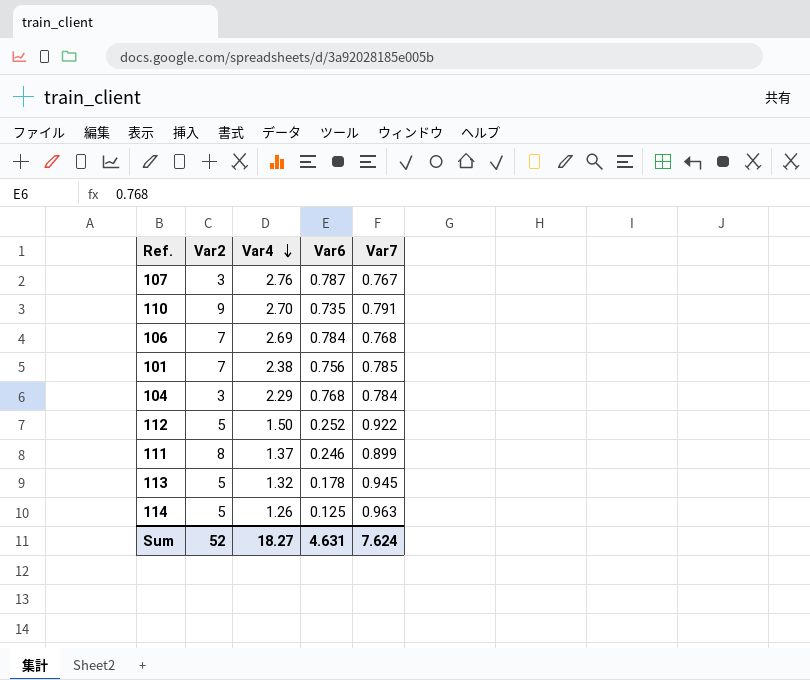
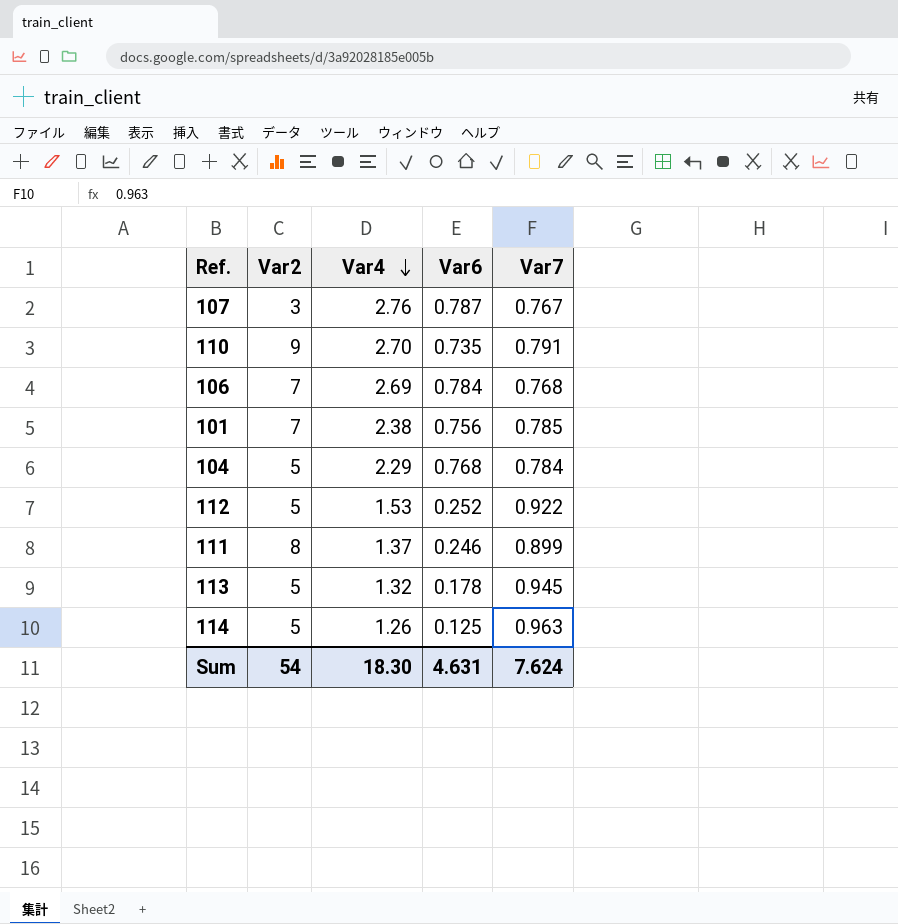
104 | Var2: 3 -> 5
112 | Var4: 1.50 -> 1.53
Sum | Var2: 52 -> 54
Sum | Var4: 18.27 -> 18.30

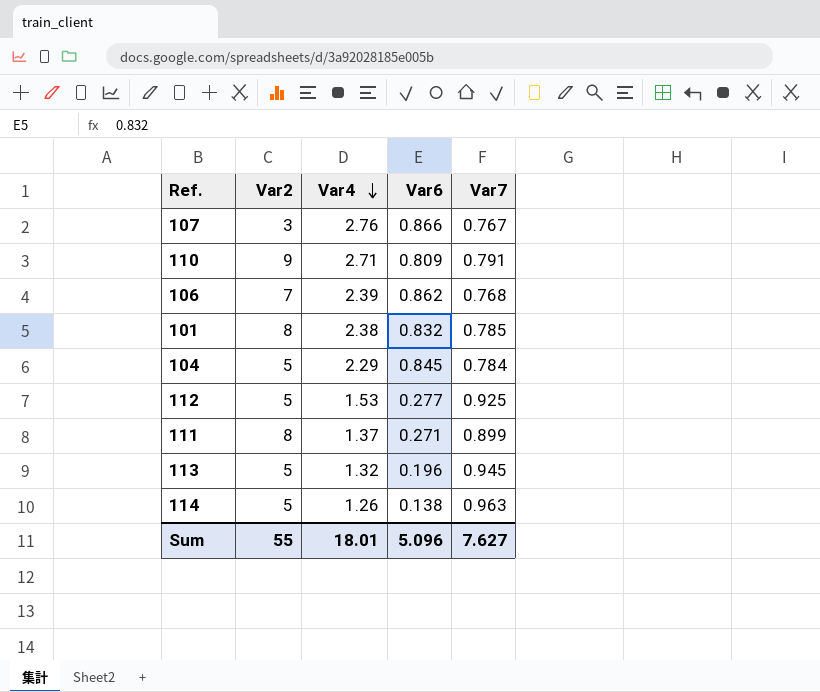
107 | Var6: 0.787 -> 0.866
110 | Var4: 2.70 -> 2.71
110 | Var6: 0.735 -> 0.809
106 | Var4: 2.69 -> 2.39
106 | Var6: 0.784 -> 0.862
101 | Var2: 7 -> 8
101 | Var6: 0.756 -> 0.832
104 | Var6: 0.768 -> 0.845
112 | Var6: 0.252 -> 0.277
112 | Var7: 0.922 -> 0.925
111 | Var6: 0.246 -> 0.271
113 | Var6: 0.178 -> 0.196
114 | Var6: 0.125 -> 0.138
Sum | Var2: 54 -> 55
Sum | Var4: 18.30 -> 18.01
Sum | Var6: 4.631 -> 5.096
Sum | Var7: 7.624 -> 7.627

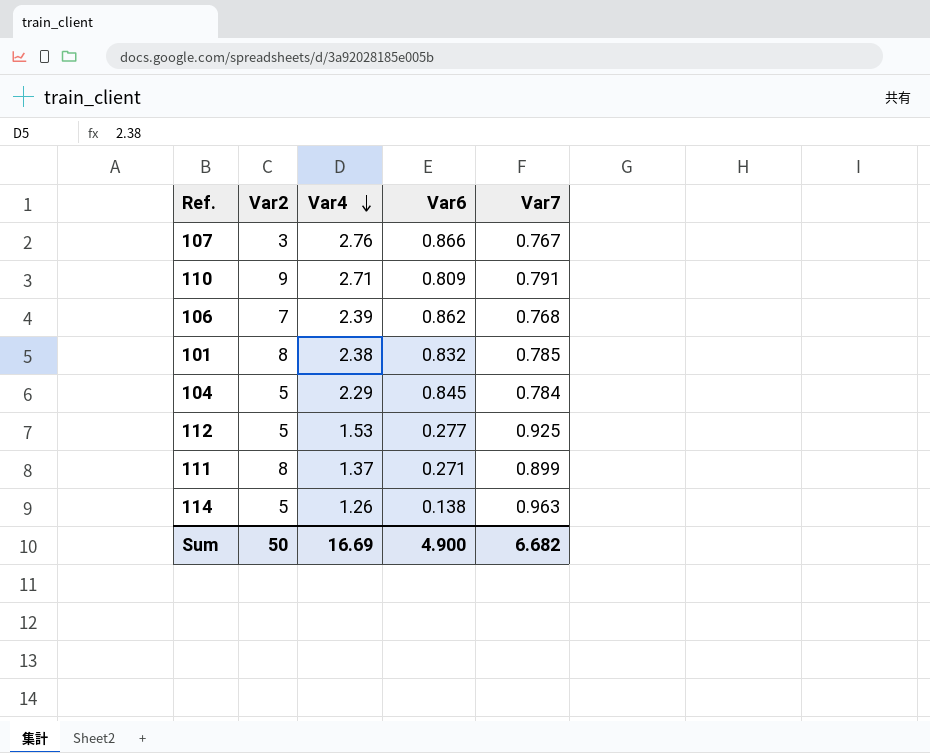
row 113: 5 | 1.32 | 0.196 | 0.945 -> none
Sum | Var2: 55 -> 50
Sum | Var4: 18.01 -> 16.69
Sum | Var6: 5.096 -> 4.900
Sum | Var7: 7.627 -> 6.682

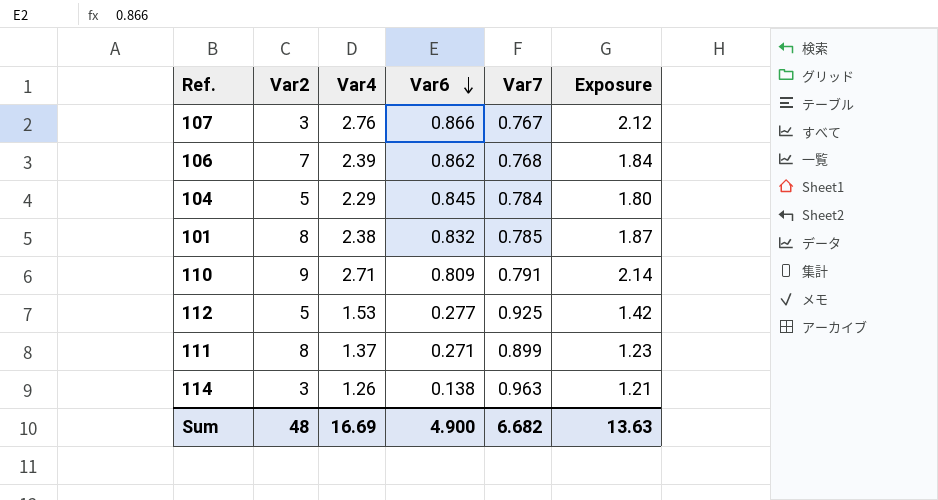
row order: Var4 descending -> Var6 descending
column Exposure | formula: none -> [Var4] * [Var7]
114 | Var2: 5 -> 3
Sum | Var2: 50 -> 48

